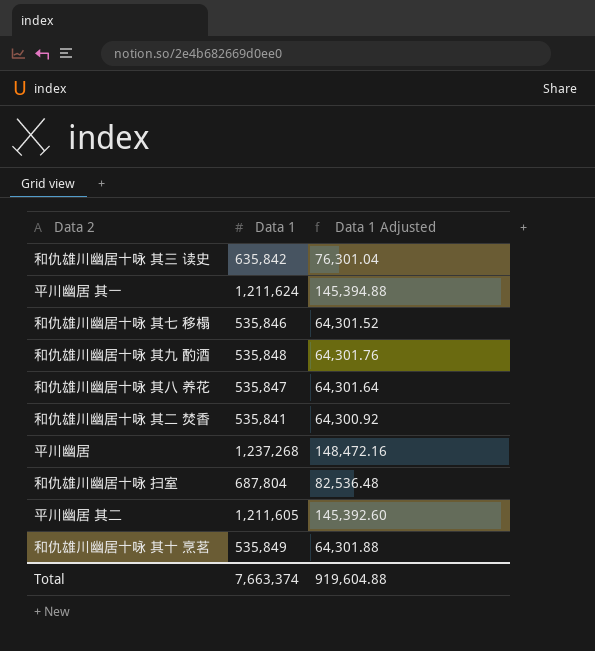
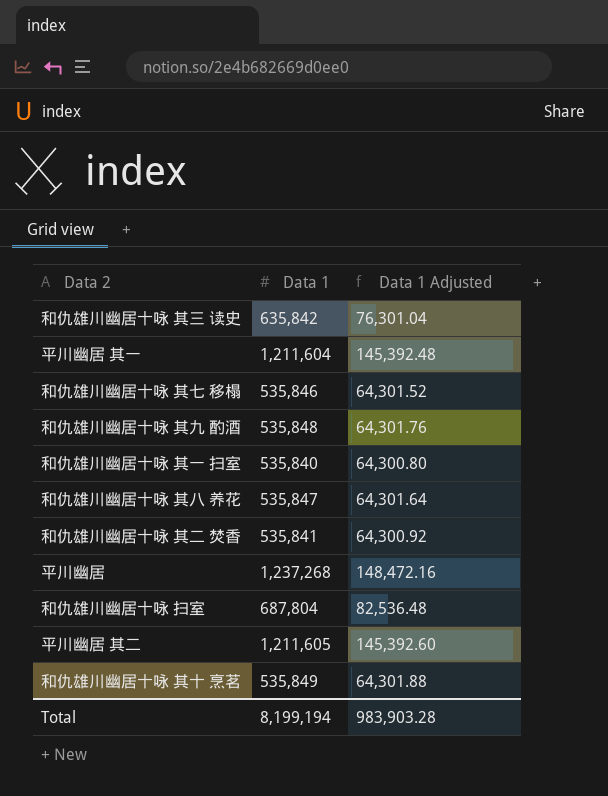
平川幽居 其一 | Data 1: 1,211,624 -> 1,211,604
平川幽居 其一 | Data 1 Adjusted: 145,394.88 -> 145,392.48
row 和仇雄川幽居十咏 其一 扫室: none -> 535,840 | 64,300.80
Total | Data 1: 7,663,374 -> 8,199,194
Total | Data 1 Adjusted: 919,604.88 -> 983,903.28

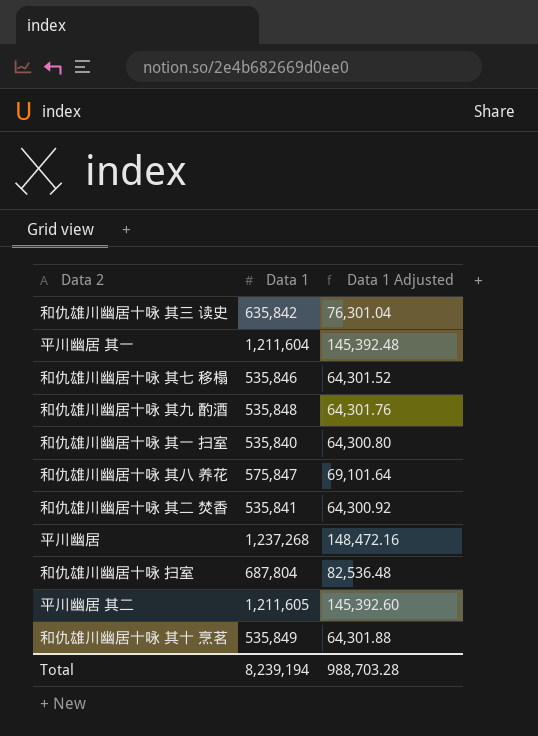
和仇雄川幽居十咏 其八 养花 | Data 1: 535,847 -> 575,847
和仇雄川幽居十咏 其八 养花 | Data 1 Adjusted: 64,301.64 -> 69,101.64
Total | Data 1: 8,199,194 -> 8,239,194
Total | Data 1 Adjusted: 983,903.28 -> 988,703.28

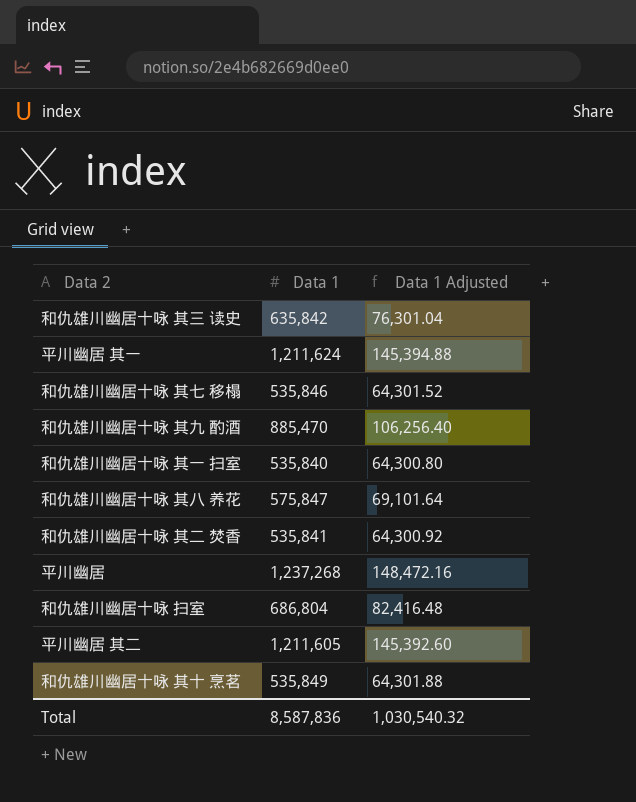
平川幽居 其一 | Data 1: 1,211,604 -> 1,211,624
平川幽居 其一 | Data 1 Adjusted: 145,392.48 -> 145,394.88
和仇雄川幽居十咏 其九 酌酒 | Data 1: 535,848 -> 885,470
和仇雄川幽居十咏 其九 酌酒 | Data 1 Adjusted: 64,301.76 -> 106,256.40
和仇雄川幽居十咏 扫室 | Data 1: 687,804 -> 686,804
和仇雄川幽居十咏 扫室 | Data 1 Adjusted: 82,536.48 -> 82,416.48
Total | Data 1: 8,239,194 -> 8,587,836
Total | Data 1 Adjusted: 988,703.28 -> 1,030,540.32

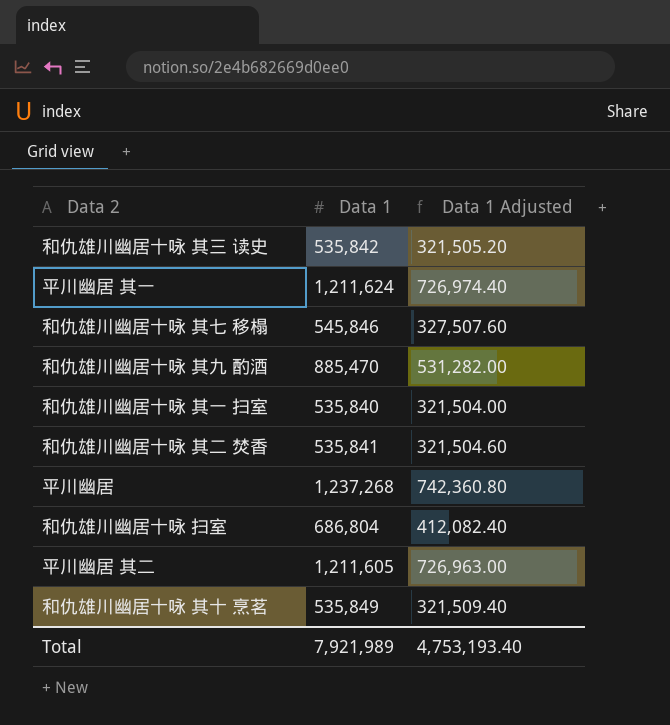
column Data 1 Adjusted | formula: [Data 1] * 0.12 -> [Data 1] * 0.6
row 和仇雄川幽居十咏 其八 养花: 575,847 | 69,101.64 -> none
和仇雄川幽居十咏 其三 读史 | Data 1: 635,842 -> 535,842
和仇雄川幽居十咏 其七 移榻 | Data 1: 535,846 -> 545,846
Total | Data 1: 8,587,836 -> 7,921,989
Total | Data 1 Adjusted: 1,030,540.32 -> 4,753,193.40

